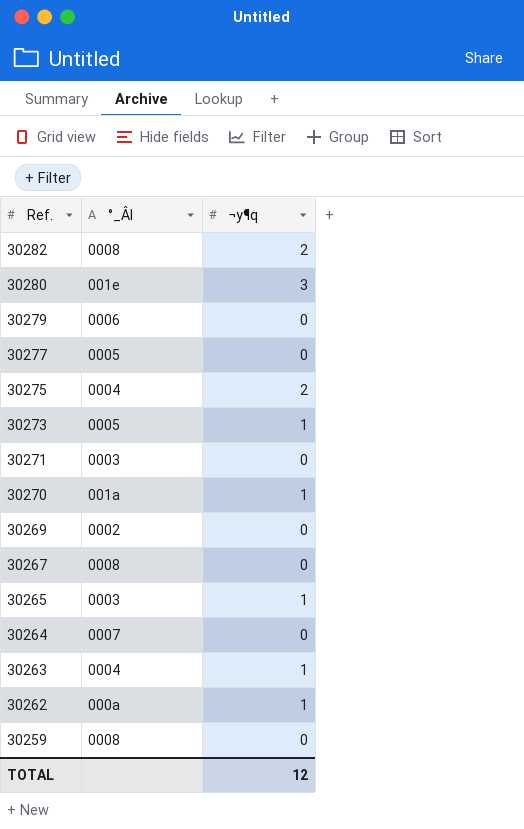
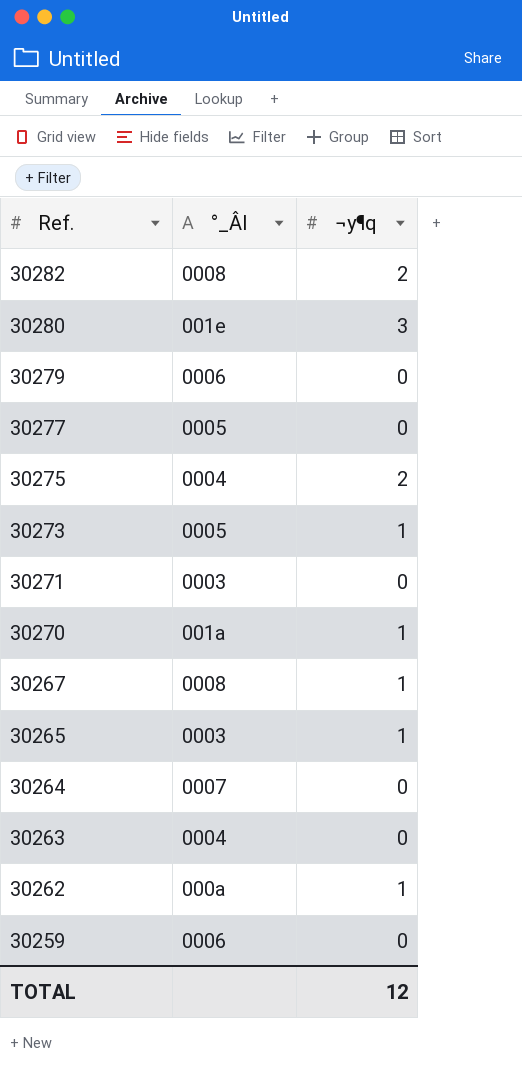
row 30269: 0002 | 0 -> none
30267 | ¬y¶q: 0 -> 1
30263 | ¬y¶q: 1 -> 0
30259 | °_ÂI: 0008 -> 0006

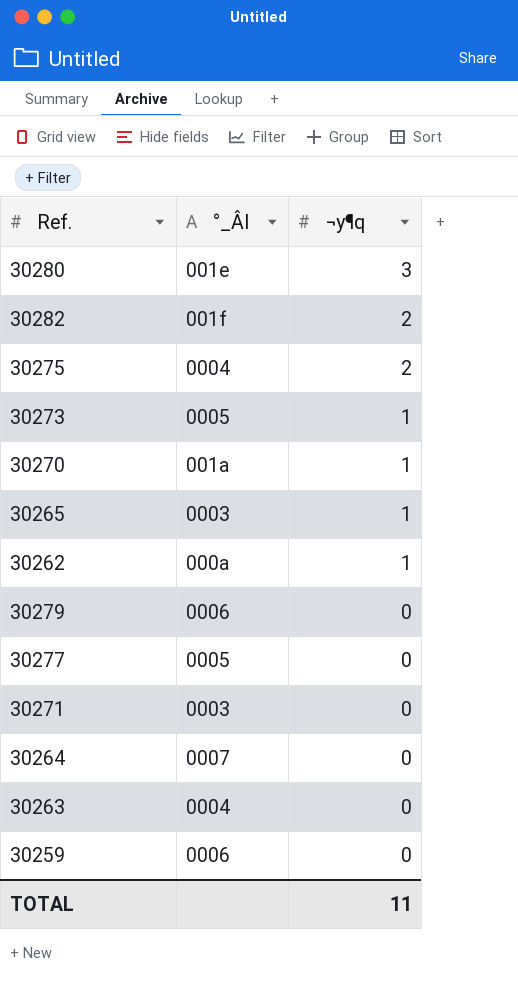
row order: Ref. descending -> ¬y¶q descending
row 30267: 0008 | 1 -> none
30282 | °_ÂI: 0008 -> 001f
TOTAL | ¬y¶q: 12 -> 11

